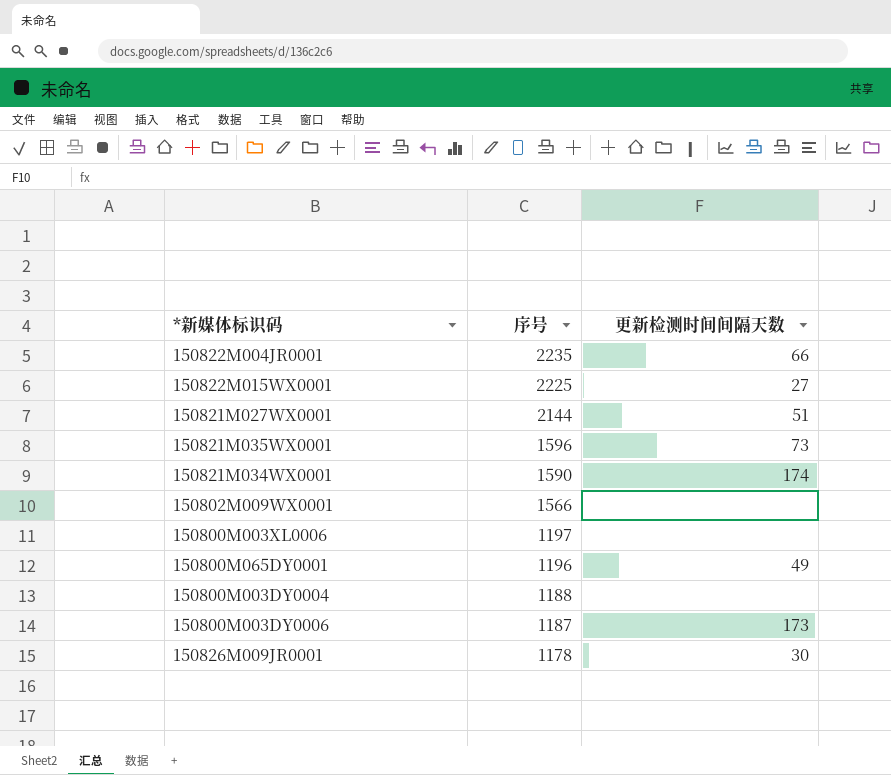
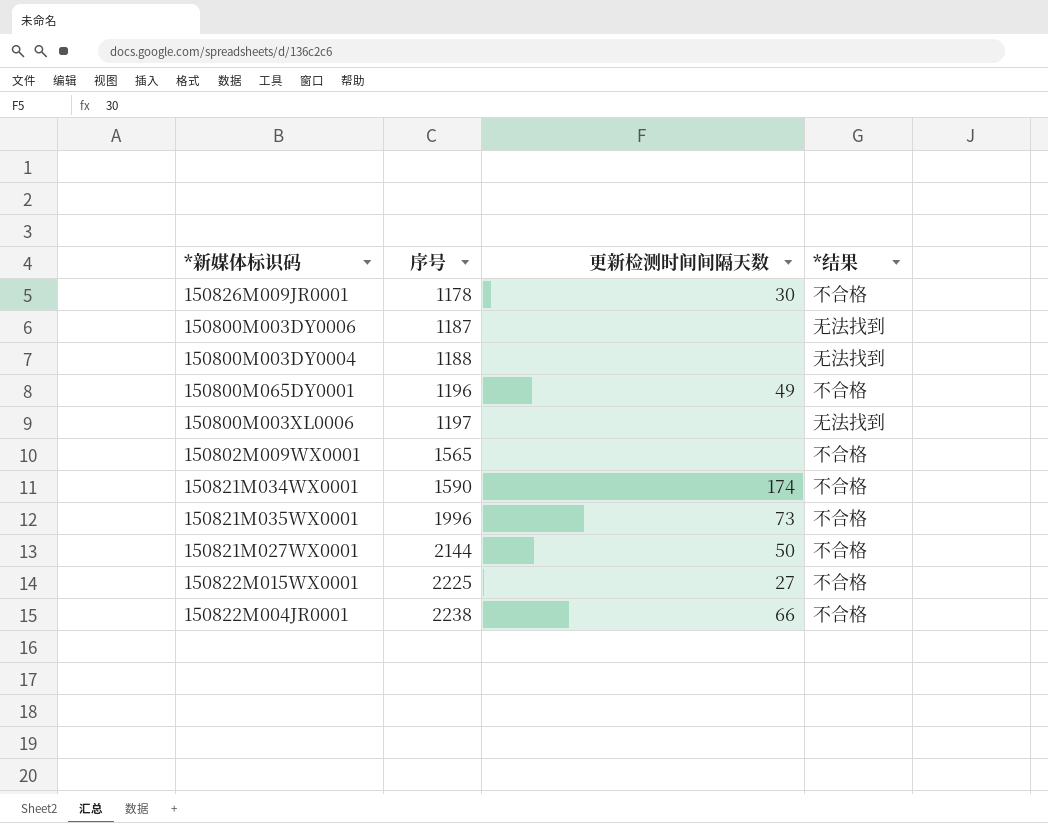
row order: 序号 descending -> 序号 ascending
column *结果 | position: none -> 4
150800M003DY0006 | 更新检测时间间隔天数: 173 -> none
150802M009WX0001 | 序号: 1566 -> 1565
150821M035WX0001 | 序号: 1596 -> 1996
150821M027WX0001 | 更新检测时间间隔天数: 51 -> 50
150822M004JR0001 | 序号: 2235 -> 2238

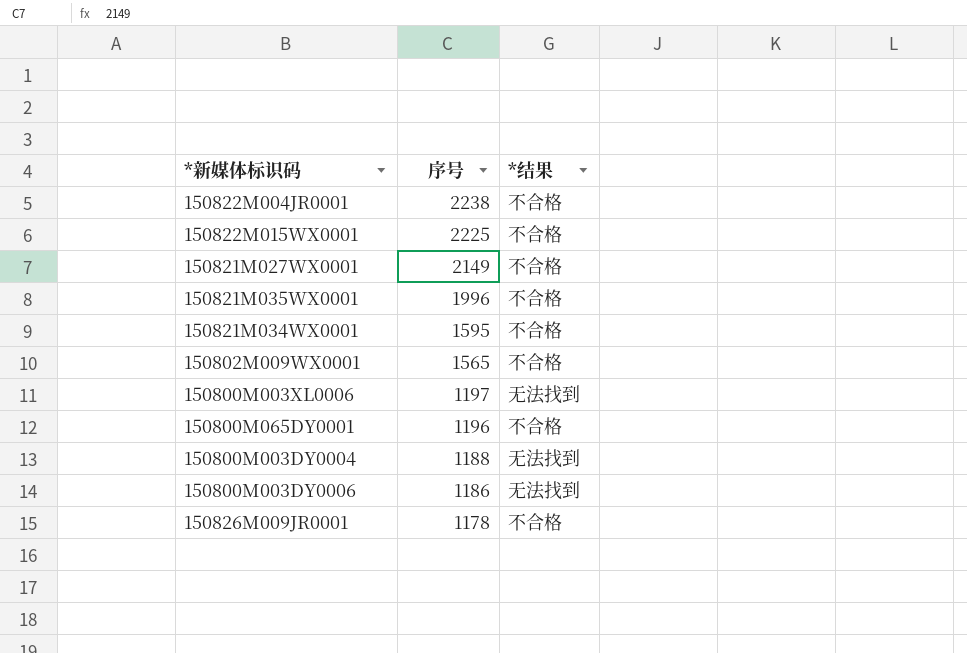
row order: 序号 ascending -> 序号 descending
column 更新检测时间间隔天数 | position: 3 -> none
150821M027WX0001 | 序号: 2144 -> 2149
150821M034WX0001 | 序号: 1590 -> 1595
150800M003DY0006 | 序号: 1187 -> 1186

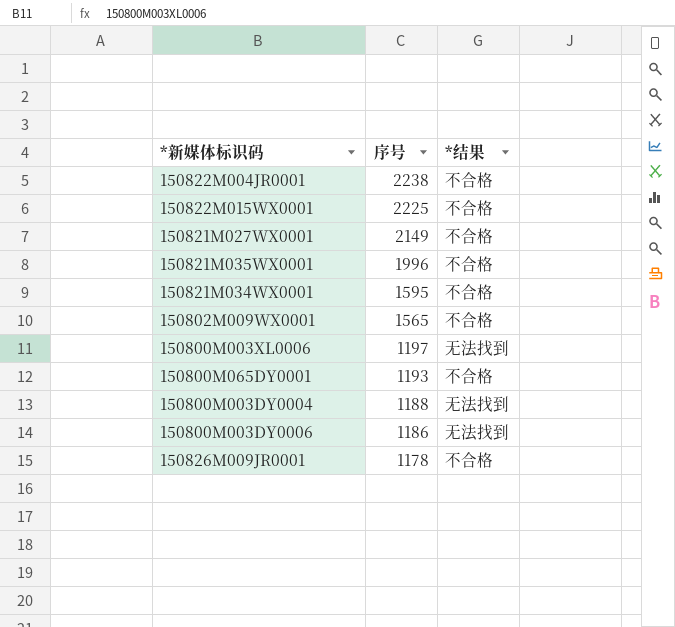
150800M065DY0001 | 序号: 1196 -> 1193

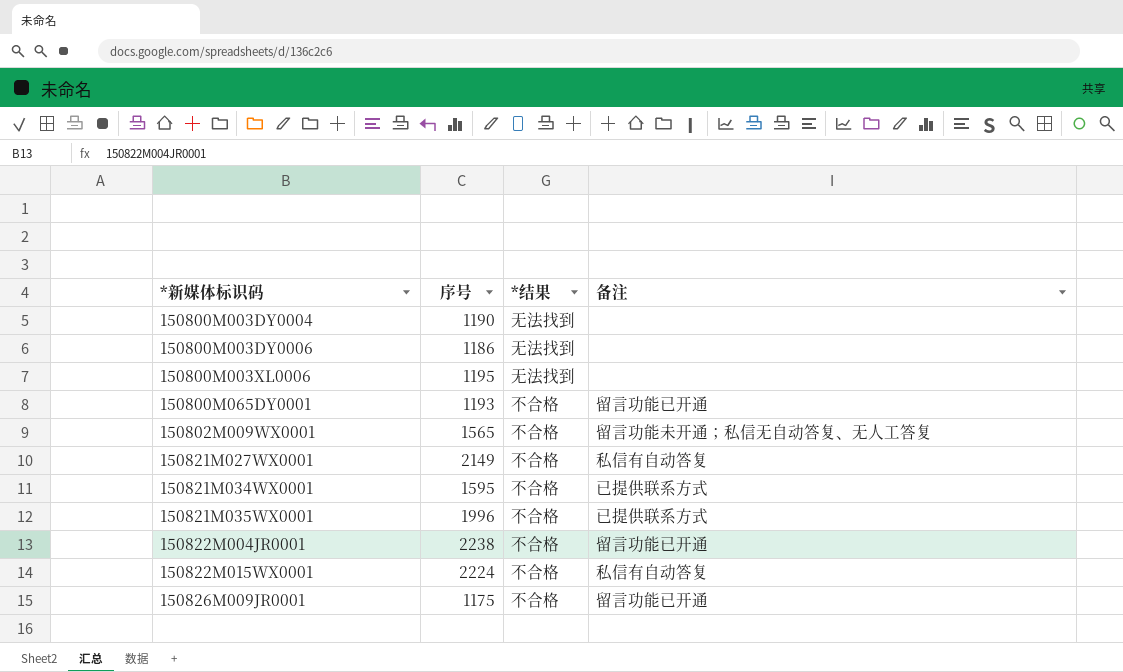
row order: 序号 descending -> *新媒体标识码 ascending
column 备注 | position: none -> 4
150800M003DY0004 | 序号: 1188 -> 1190
150800M003XL0006 | 序号: 1197 -> 1195
150822M015WX0001 | 序号: 2225 -> 2224
150826M009JR0001 | 序号: 1178 -> 1175

